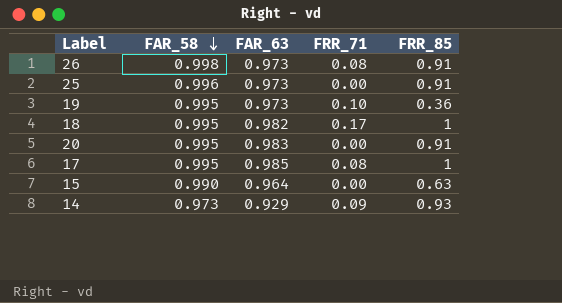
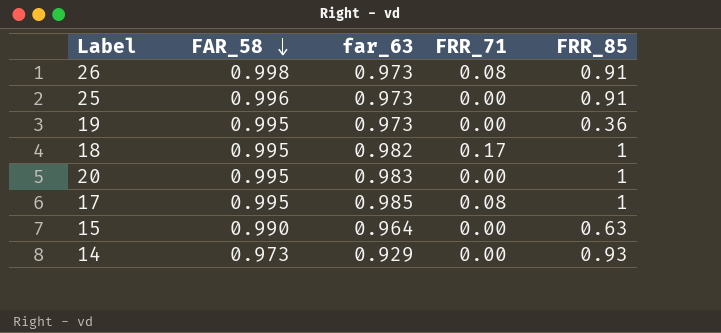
column name: FAR_63 -> far_63
19 | FRR_71: 0.10 -> 0.00
20 | FRR_85: 0.91 -> 1
14 | FRR_71: 0.09 -> 0.00

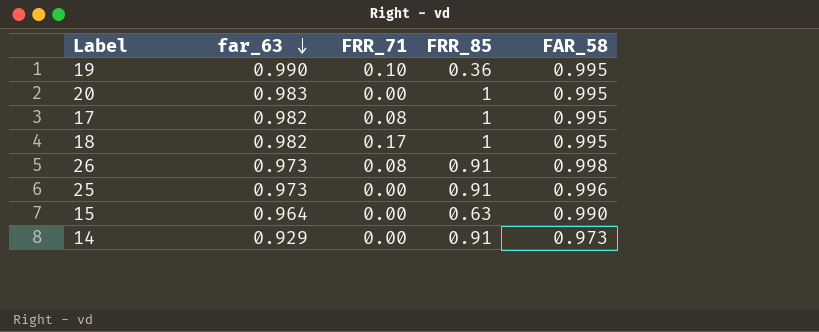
row order: FAR_58 descending -> far_63 descending
column FAR_58 | position: 2 -> 5
19 | far_63: 0.973 -> 0.990
19 | FRR_71: 0.00 -> 0.10
17 | far_63: 0.985 -> 0.982
14 | FRR_85: 0.93 -> 0.91

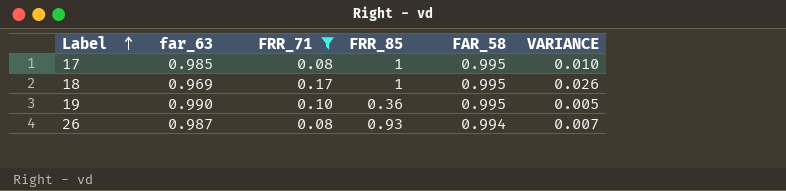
filter: none -> FRR_71 != 0.00
row order: far_63 descending -> Label ascending
column VARIANCE | formula: none -> [FAR_58] - [far_63]
17 | far_63: 0.982 -> 0.985
18 | far_63: 0.982 -> 0.969
26 | far_63: 0.973 -> 0.987
26 | FRR_85: 0.91 -> 0.93
26 | FAR_58: 0.998 -> 0.994

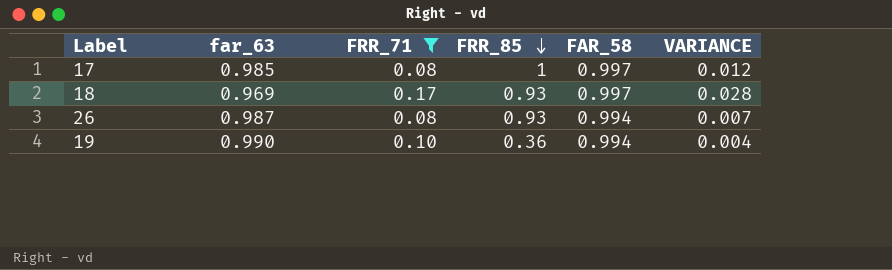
row order: Label ascending -> FRR_85 descending
17 | FAR_58: 0.995 -> 0.997
17 | VARIANCE: 0.010 -> 0.012
18 | FRR_85: 1 -> 0.93
18 | FAR_58: 0.995 -> 0.997
18 | VARIANCE: 0.026 -> 0.028
19 | FAR_58: 0.995 -> 0.994
19 | VARIANCE: 0.005 -> 0.004

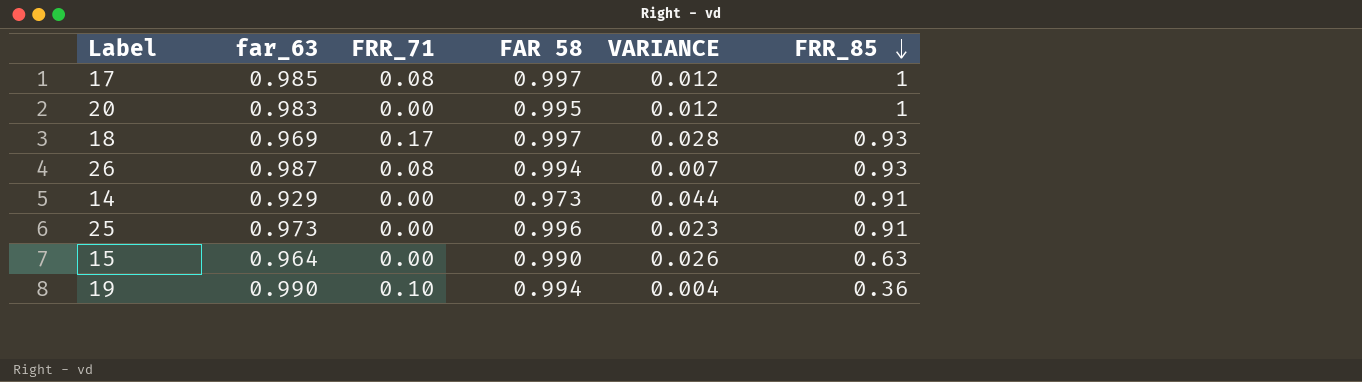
filter: FRR_71 != 0.00 -> none
column name: FAR_58 -> FAR 58
column FRR_85 | position: 4 -> 6

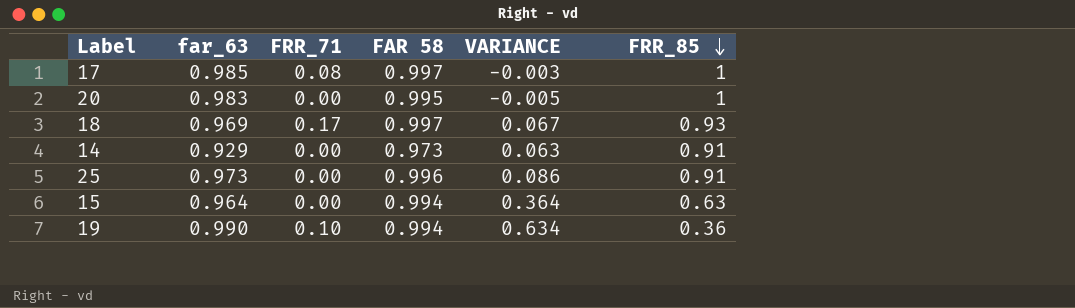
column VARIANCE | formula: [FAR 58] - [far_63] -> [FAR 58] - [FRR_85]
row 26: 0.987 | 0.08 | 0.994 | 0.007 | 0.93 -> none
15 | FAR 58: 0.990 -> 0.994

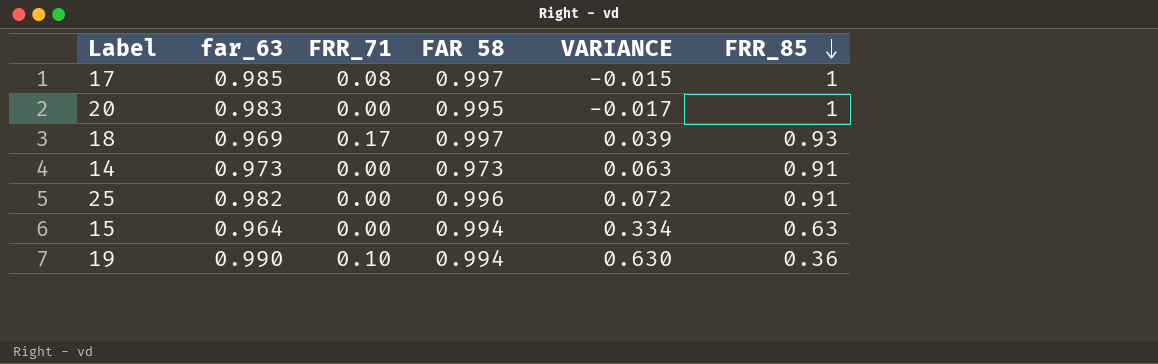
column VARIANCE | formula: [FAR 58] - [FRR_85] -> [far_63] - [FRR_85]
14 | far_63: 0.929 -> 0.973
25 | far_63: 0.973 -> 0.982

